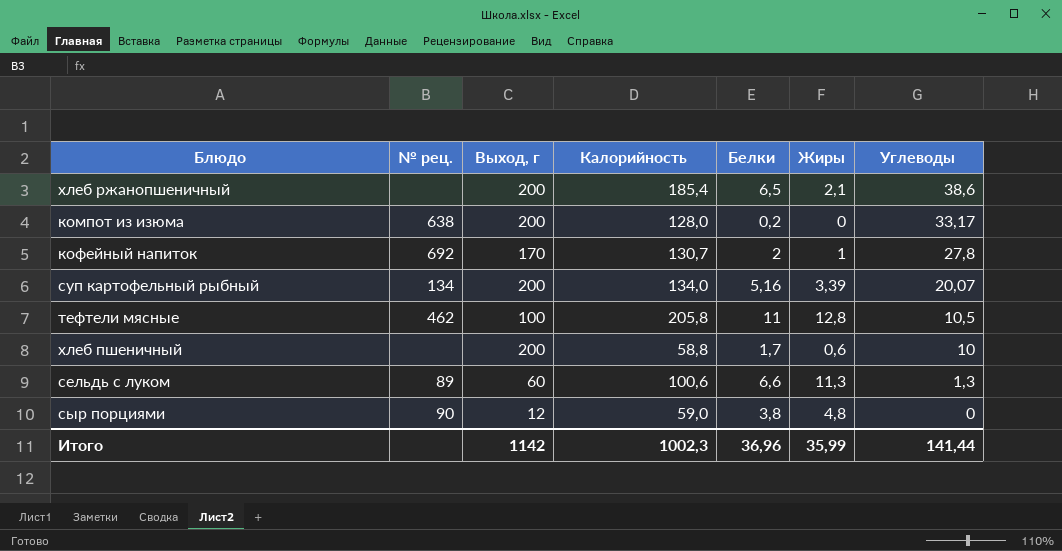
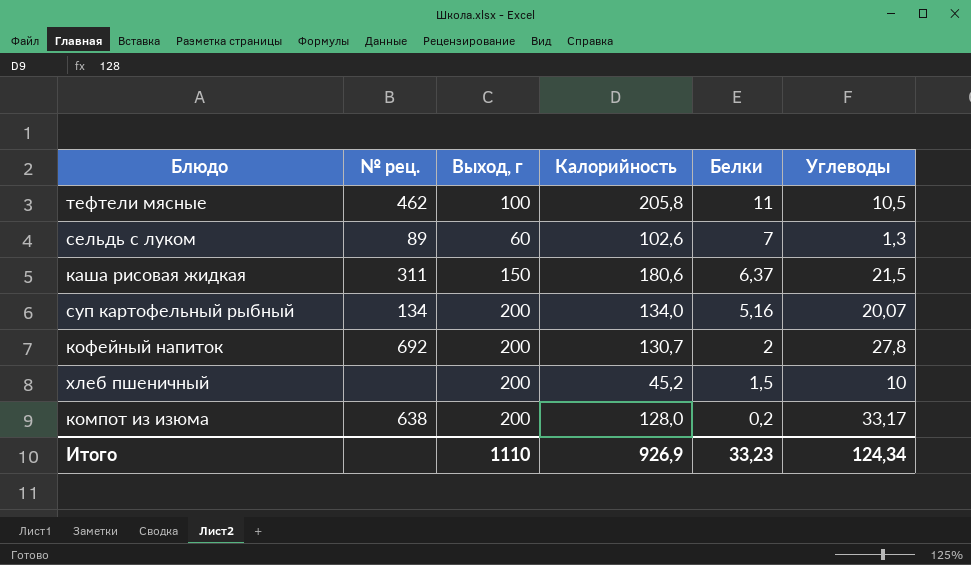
row order: Углеводы descending -> Белки descending
column Жиры | position: 6 -> none
row хлеб ржанопшеничный: none | 200 | 185,4 | 6,5 | 2,1 | 38,6 -> none
row сыр порциями: 90 | 12 | 59,0 | 3,8 | 4,8 | 0 -> none
сельдь с луком | Калорийность: 100,6 -> 102,6
сельдь с луком | Белки: 6,6 -> 7
row каша рисовая жидкая: none -> 311 | 150 | 180,6 | 6,37 | 21,5
кофейный напиток | Выход, г: 170 -> 200
хлеб пшеничный | Калорийность: 58,8 -> 45,2
хлеб пшеничный | Белки: 1,7 -> 1,5
Итого | Выход, г: 1142 -> 1110
Итого | Калорийность: 1002,3 -> 926,9
Итого | Белки: 36,96 -> 33,23
Итого | Углеводы: 141,44 -> 124,34

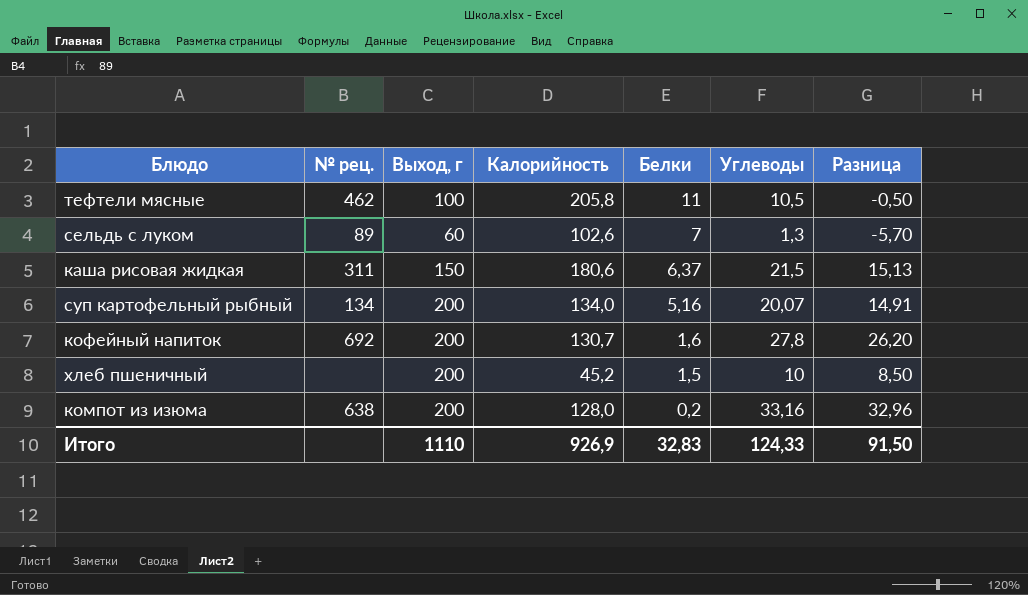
column Разница | formula: none -> [Углеводы] - [Белки]
кофейный напиток | Белки: 2 -> 1,6
компот из изюма | Углеводы: 33,17 -> 33,16
Итого | Белки: 33,23 -> 32,83
Итого | Углеводы: 124,34 -> 124,33

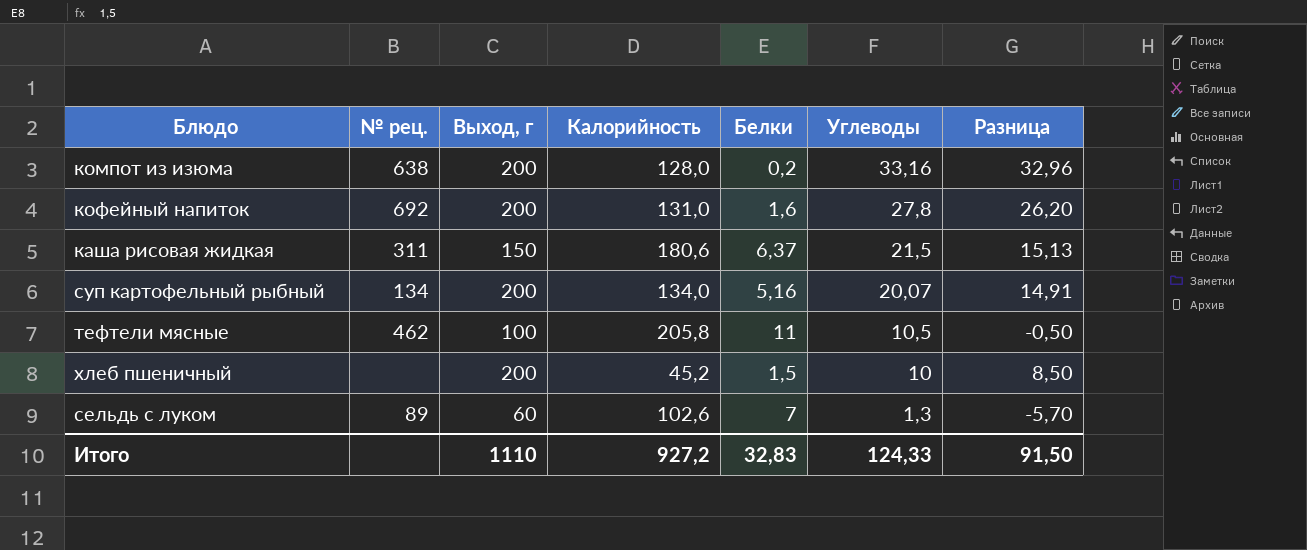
row order: Белки descending -> Углеводы descending
кофейный напиток | Калорийность: 130,7 -> 131,0
Итого | Калорийность: 926,9 -> 927,2

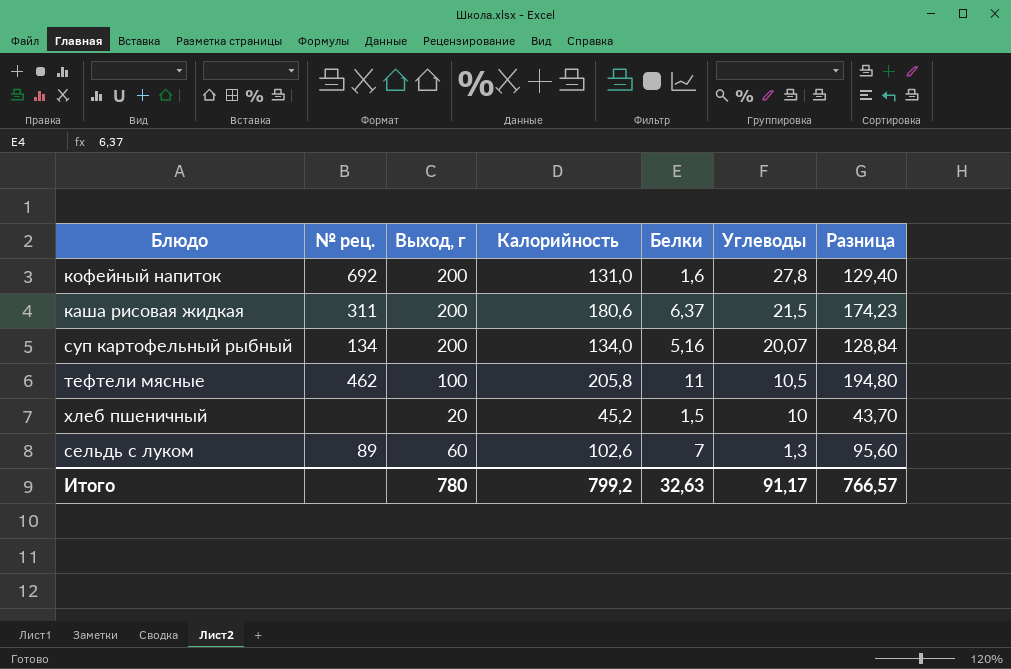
column Разница | formula: [Углеводы] - [Белки] -> [Калорийность] - [Белки]
row компот из изюма: 638 | 200 | 128,0 | 0,2 | 33,16 | 32,96 -> none
каша рисовая жидкая | Выход, г: 150 -> 200
хлеб пшеничный | Выход, г: 200 -> 20
Итого | Выход, г: 1110 -> 780
Итого | Калорийность: 927,2 -> 799,2
Итого | Белки: 32,83 -> 32,63
Итого | Углеводы: 124,33 -> 91,17
Итого | Разница: 91,50 -> 766,57

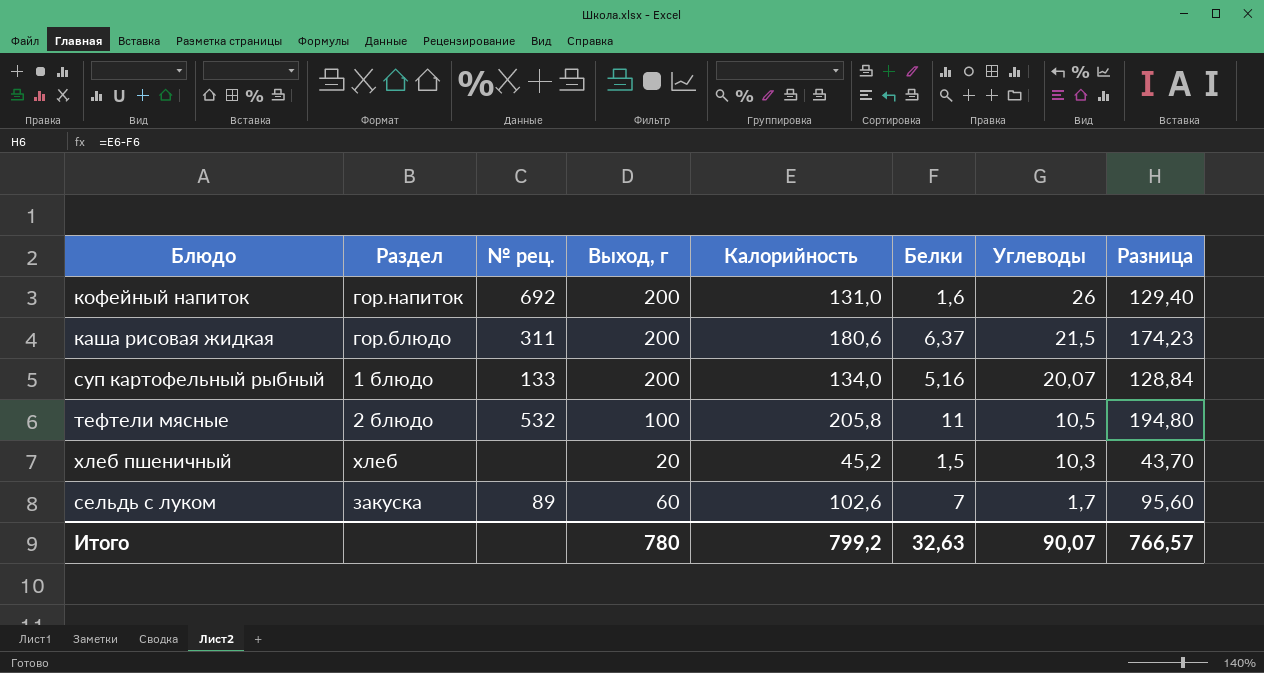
column Раздел | position: none -> 2
кофейный напиток | Углеводы: 27,8 -> 26
суп картофельный рыбный | № рец.: 134 -> 133
тефтели мясные | № рец.: 462 -> 532
хлеб пшеничный | Углеводы: 10 -> 10,3
сельдь с луком | Углеводы: 1,3 -> 1,7
Итого | Углеводы: 91,17 -> 90,07

